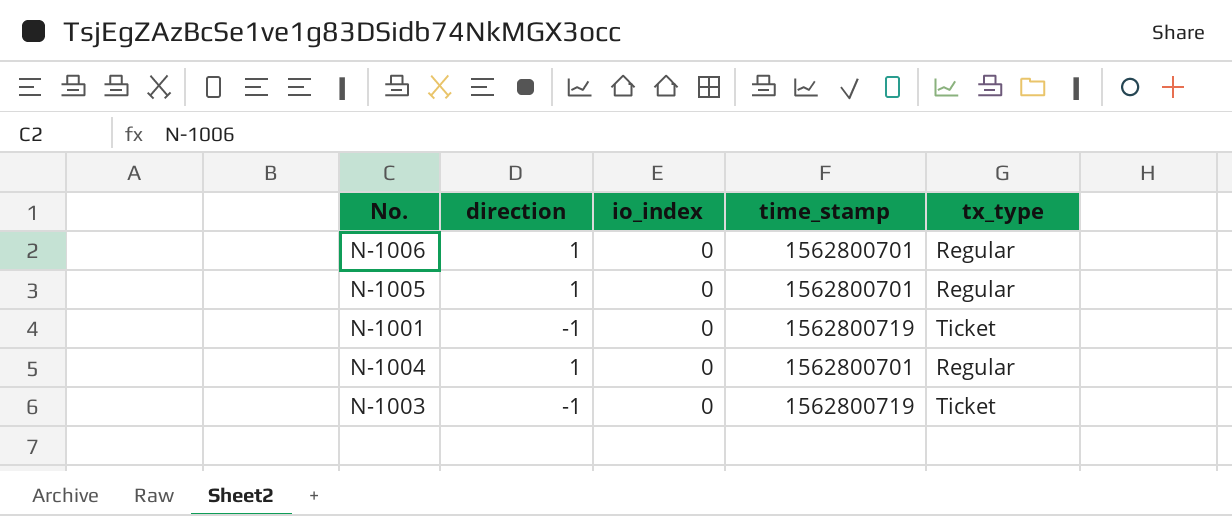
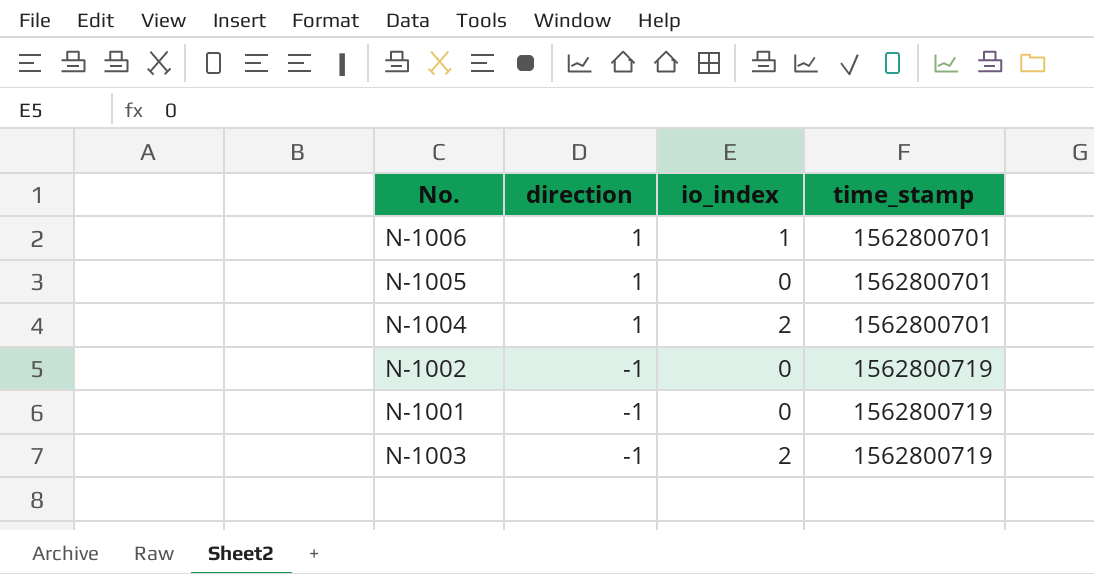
row order: none -> direction descending
column tx_type | position: 5 -> none
N-1006 | io_index: 0 -> 1
N-1004 | io_index: 0 -> 2
row N-1002: none -> -1 | 0 | 1562800719
N-1003 | io_index: 0 -> 2

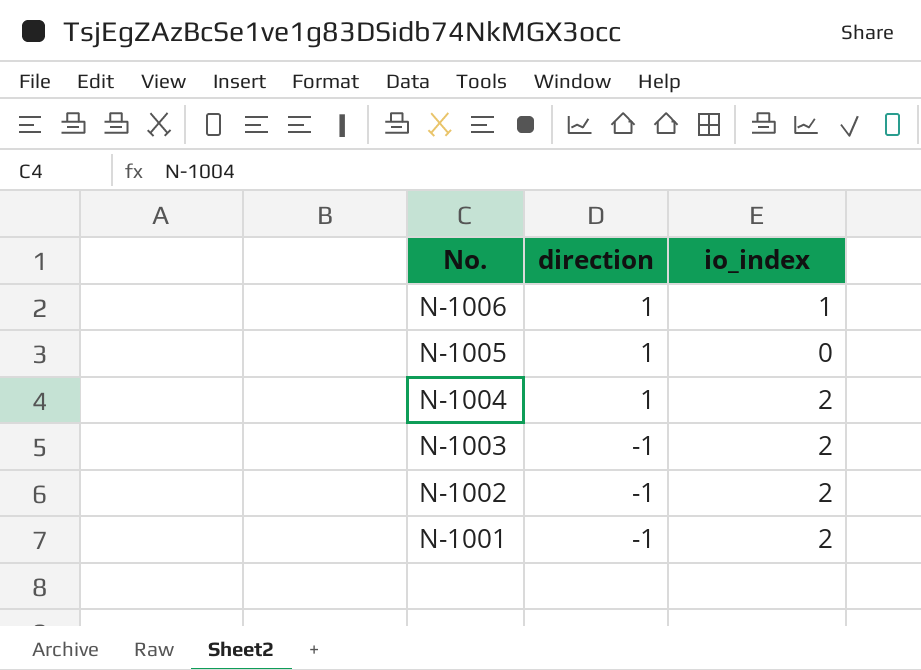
row order: direction descending -> No. descending
column time_stamp | position: 4 -> none
N-1002 | io_index: 0 -> 2
N-1001 | io_index: 0 -> 2

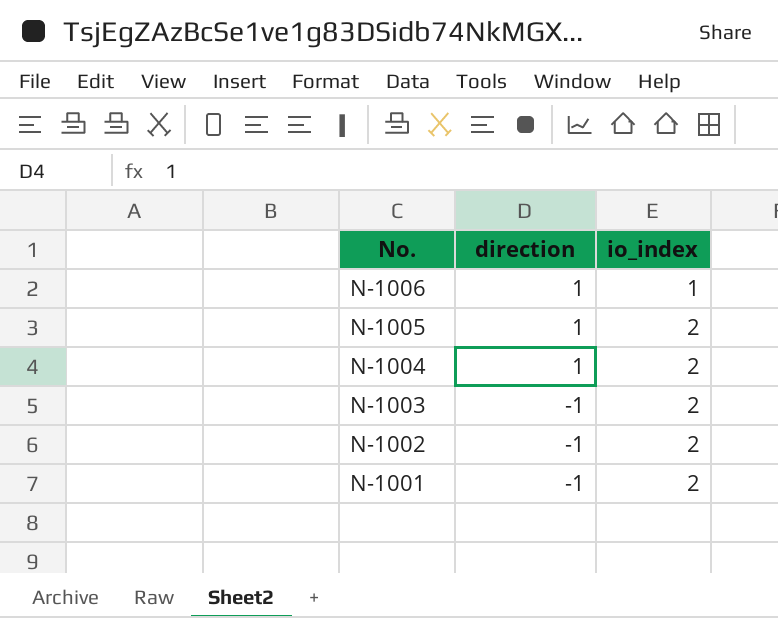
N-1005 | io_index: 0 -> 2

